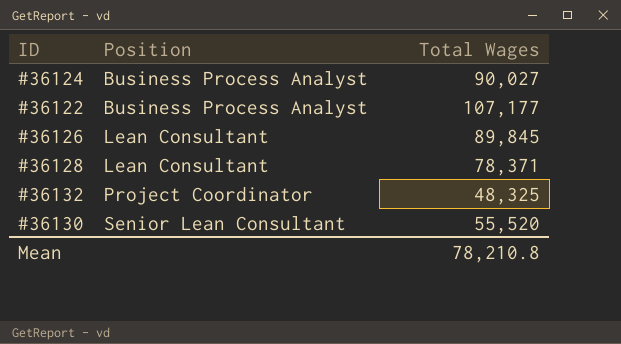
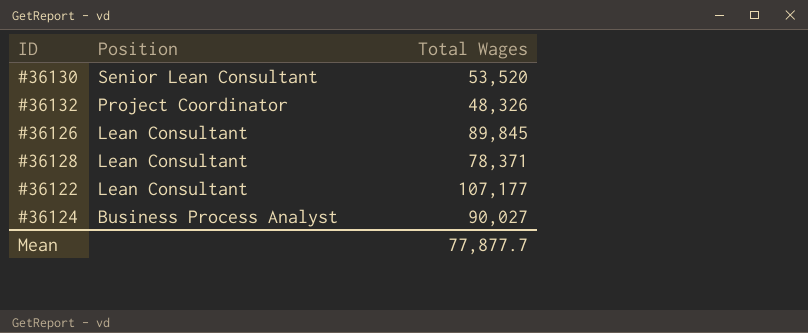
row order: Position ascending -> Position descending
#36130 | Total Wages: 55,520 -> 53,520
#36132 | Total Wages: 48,325 -> 48,326
#36122 | Position: Business Process Analyst -> Lean Consultant
Mean | Total Wages: 78,210.8 -> 77,877.7

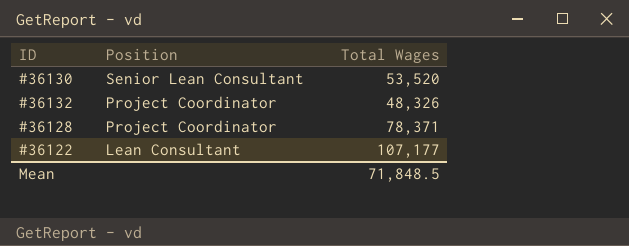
row #36126: Lean Consultant | 89,845 -> none
row #36124: Business Process Analyst | 90,027 -> none
#36128 | Position: Lean Consultant -> Project Coordinator
Mean | Total Wages: 77,877.7 -> 71,848.5

